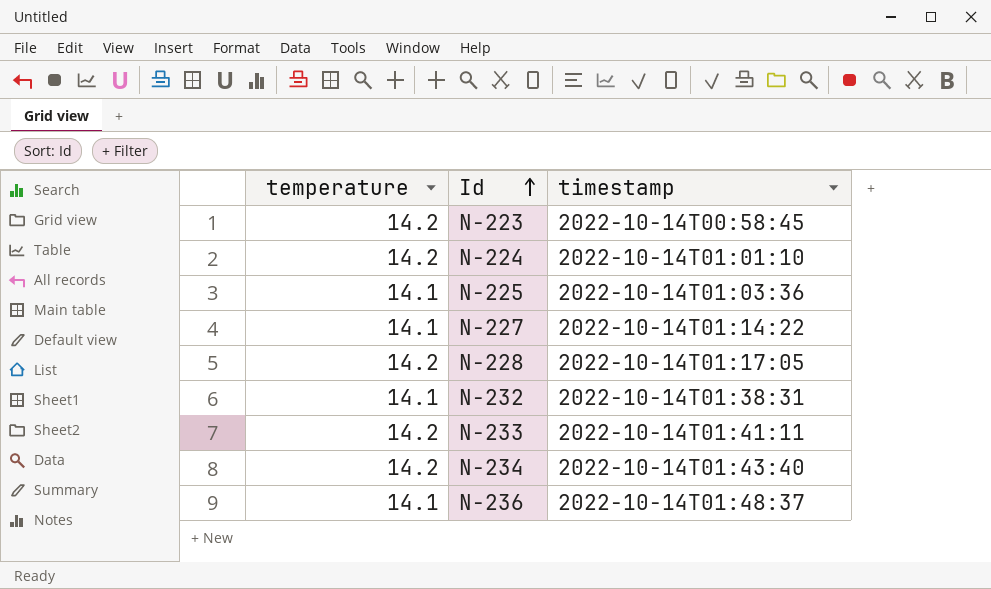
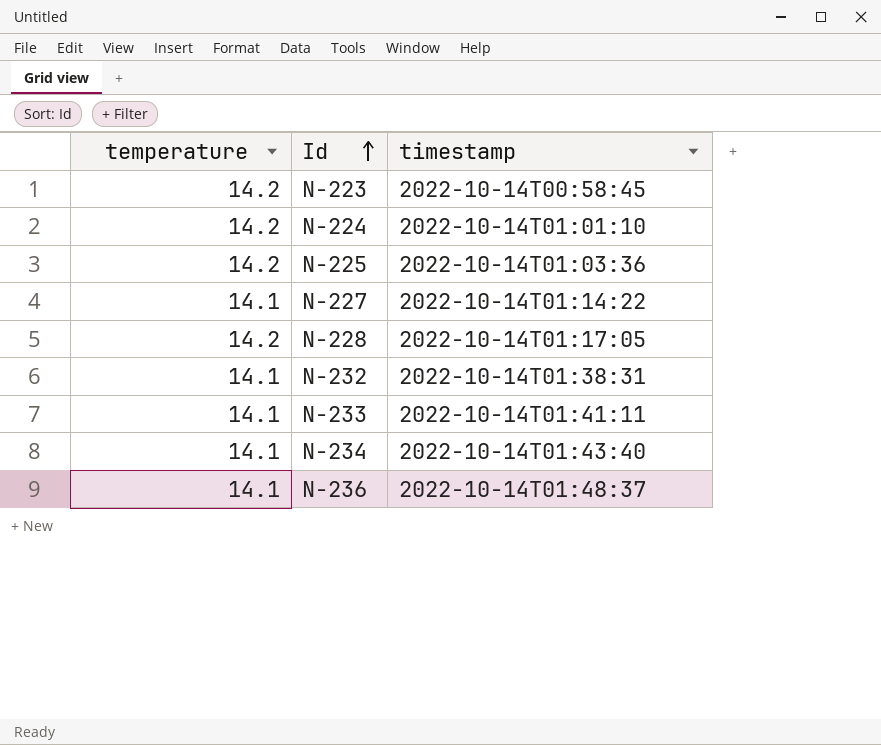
N-225 | temperature: 14.1 -> 14.2
N-233 | temperature: 14.2 -> 14.1
N-234 | temperature: 14.2 -> 14.1

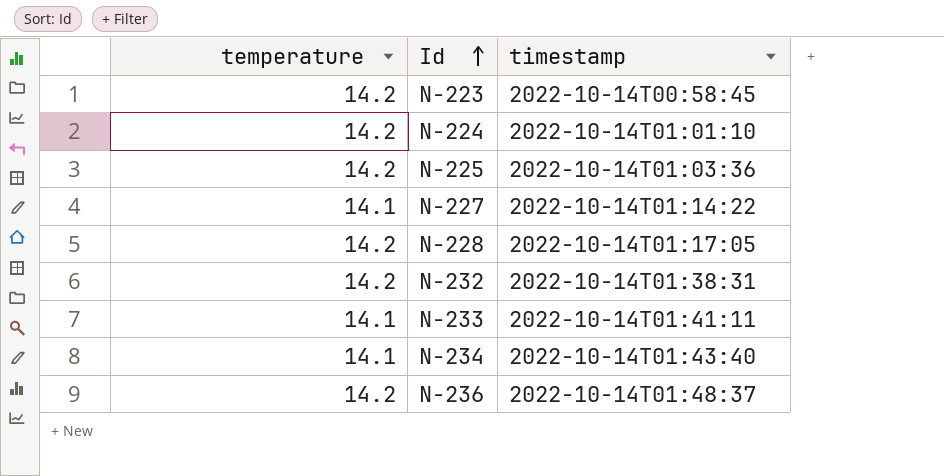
N-232 | temperature: 14.1 -> 14.2
N-236 | temperature: 14.1 -> 14.2

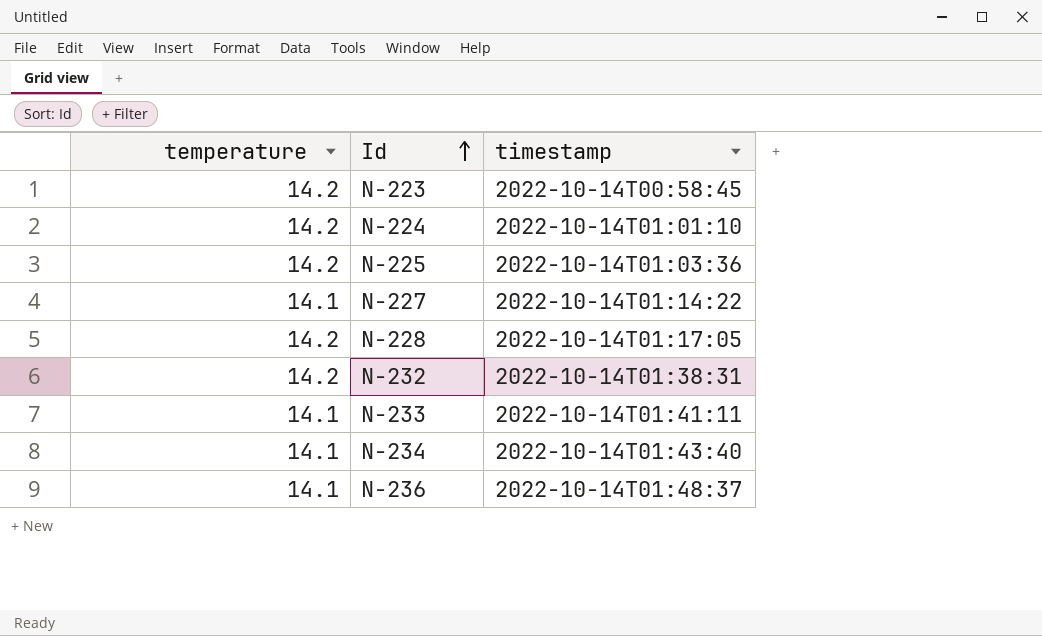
N-236 | temperature: 14.2 -> 14.1

